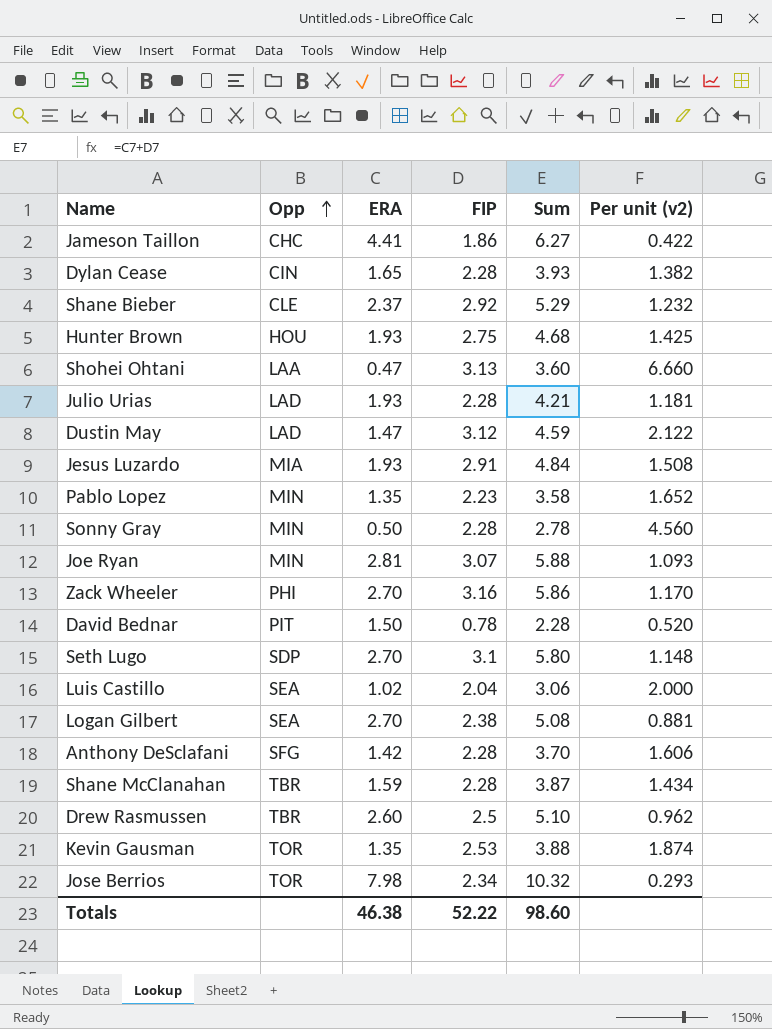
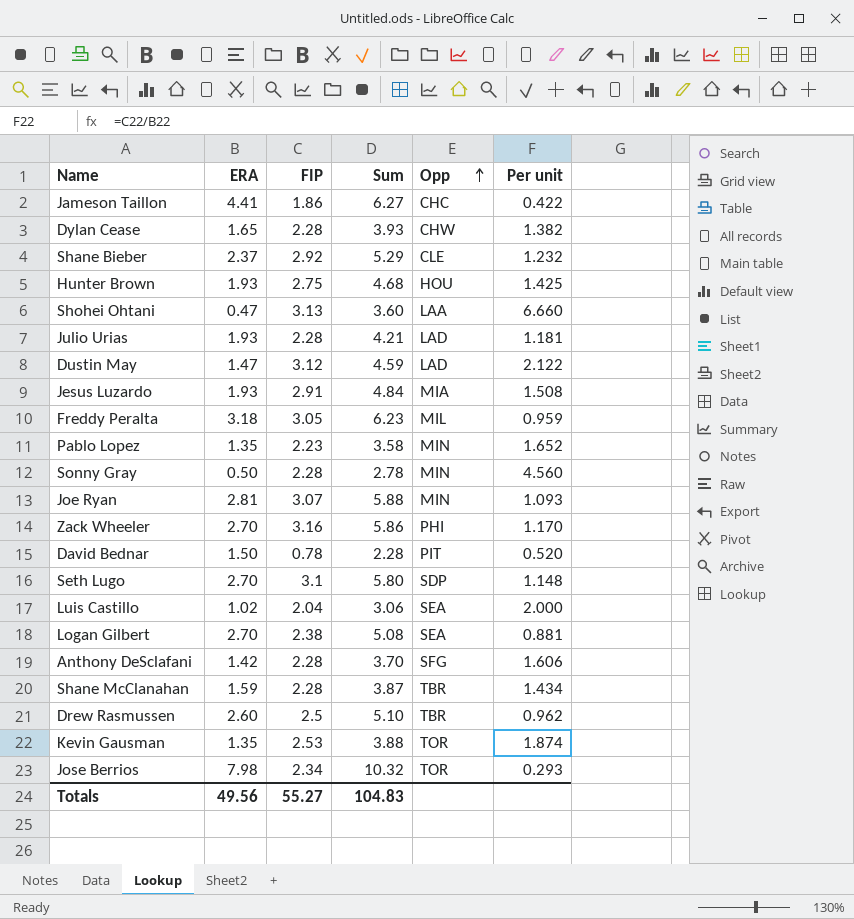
column Opp | position: 2 -> 5
column name: Per unit (v2) -> Per unit
Dylan Cease | Opp: CIN -> CHW
row Freddy Peralta: none -> 3.18 | 3.05 | 6.23 | MIL | 0.959
Totals | ERA: 46.38 -> 49.56
Totals | FIP: 52.22 -> 55.27
Totals | Sum: 98.60 -> 104.83

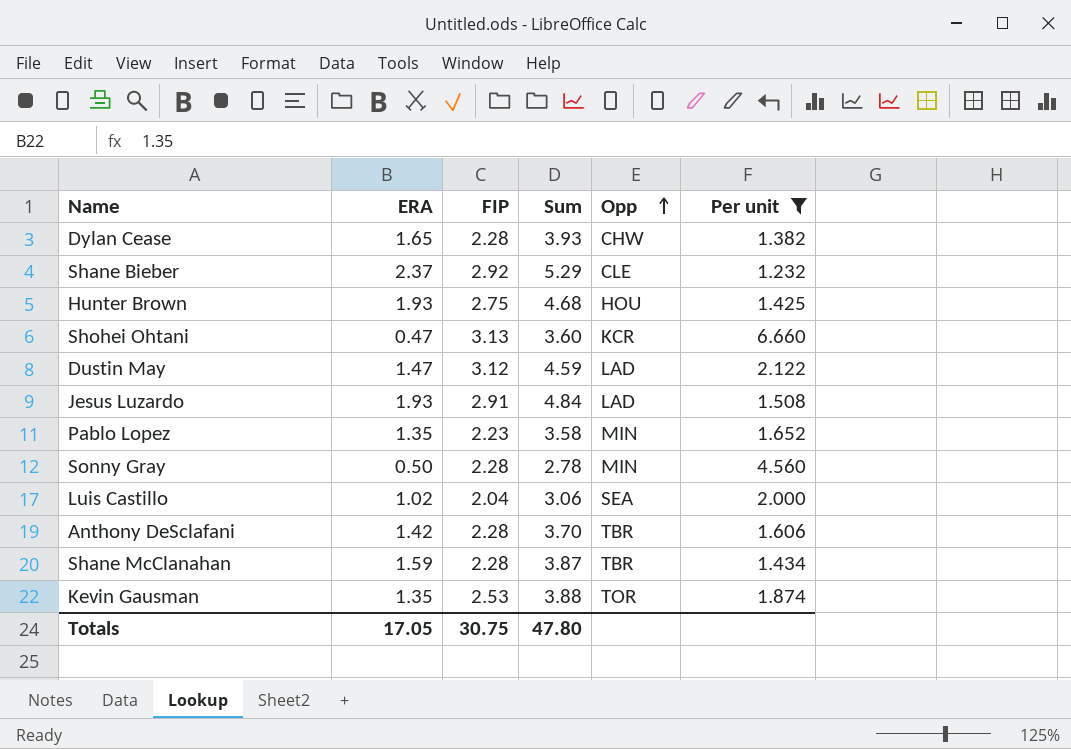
filter: none -> Per unit >= 1.232
Shohei Ohtani | Opp: LAA -> KCR
Jesus Luzardo | Opp: MIA -> LAD
Anthony DeSclafani | Opp: SFG -> TBR
Totals | ERA: 49.56 -> 17.05
Totals | FIP: 55.27 -> 30.75
Totals | Sum: 104.83 -> 47.80

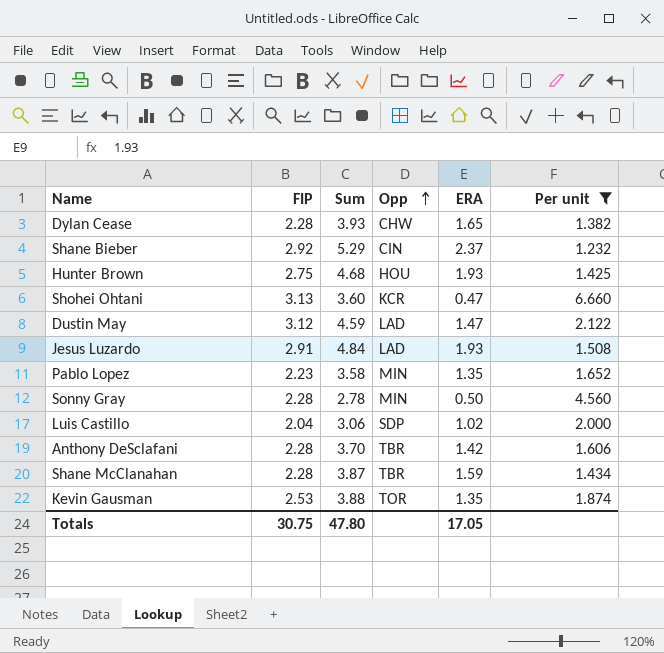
column ERA | position: 2 -> 5
Shane Bieber | Opp: CLE -> CIN
Luis Castillo | Opp: SEA -> SDP

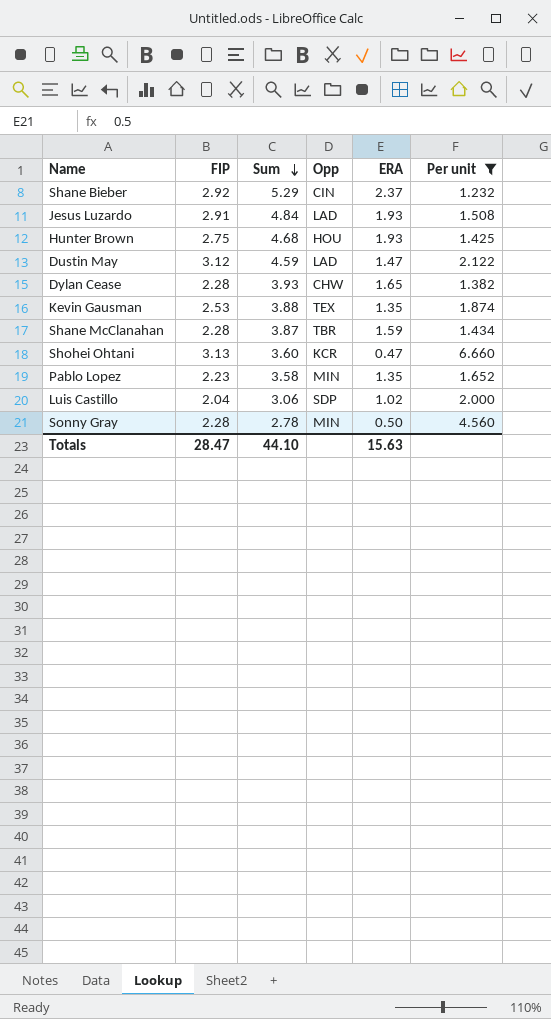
row order: Opp ascending -> Sum descending
row Anthony DeSclafani: 2.28 | 3.70 | TBR | 1.42 | 1.606 -> none
Kevin Gausman | Opp: TOR -> TEX
Totals | FIP: 30.75 -> 28.47
Totals | Sum: 47.80 -> 44.10
Totals | ERA: 17.05 -> 15.63

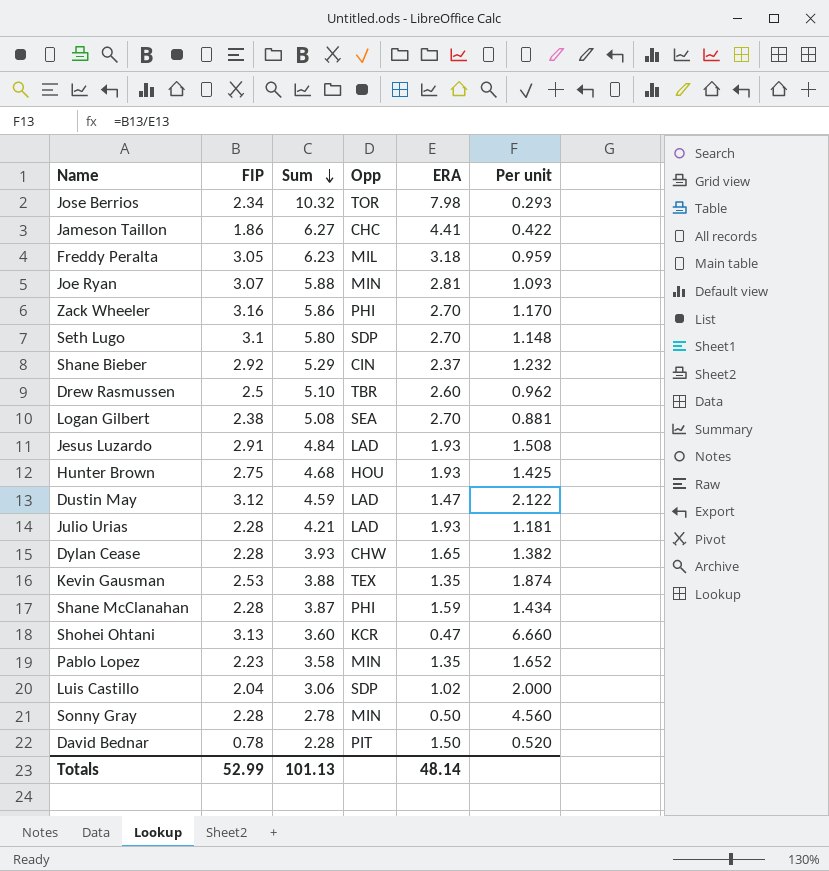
filter: Per unit >= 1.232 -> none
Shane McClanahan | Opp: TBR -> PHI
Totals | FIP: 28.47 -> 52.99
Totals | Sum: 44.10 -> 101.13
Totals | ERA: 15.63 -> 48.14

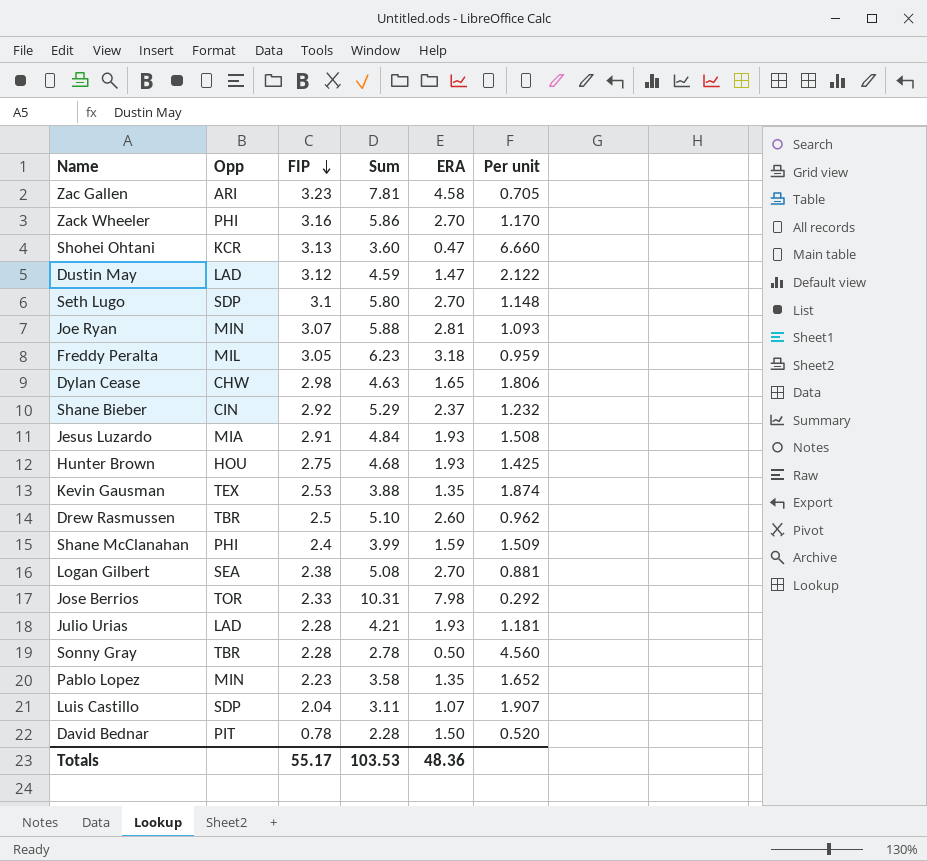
row order: Sum descending -> FIP descending
column Opp | position: 4 -> 2
row Jameson Taillon: 1.86 | 6.27 | CHC | 4.41 | 0.422 -> none
row Zac Gallen: none -> ARI | 3.23 | 7.81 | 4.58 | 0.705
Dylan Cease | FIP: 2.28 -> 2.98
Dylan Cease | Sum: 3.93 -> 4.63
Dylan Cease | Per unit: 1.382 -> 1.806
Jesus Luzardo | Opp: LAD -> MIA
Shane McClanahan | FIP: 2.28 -> 2.4
Shane McClanahan | Sum: 3.87 -> 3.99
Shane McClanahan | Per unit: 1.434 -> 1.509
Jose Berrios | FIP: 2.34 -> 2.33
Jose Berrios | Sum: 10.32 -> 10.31
Jose Berrios | Per unit: 0.293 -> 0.292
Sonny Gray | Opp: MIN -> TBR
Luis Castillo | Sum: 3.06 -> 3.11
Luis Castillo | ERA: 1.02 -> 1.07
Luis Castillo | Per unit: 2.000 -> 1.907
Totals | FIP: 52.99 -> 55.17
Totals | Sum: 101.13 -> 103.53
Totals | ERA: 48.14 -> 48.36

